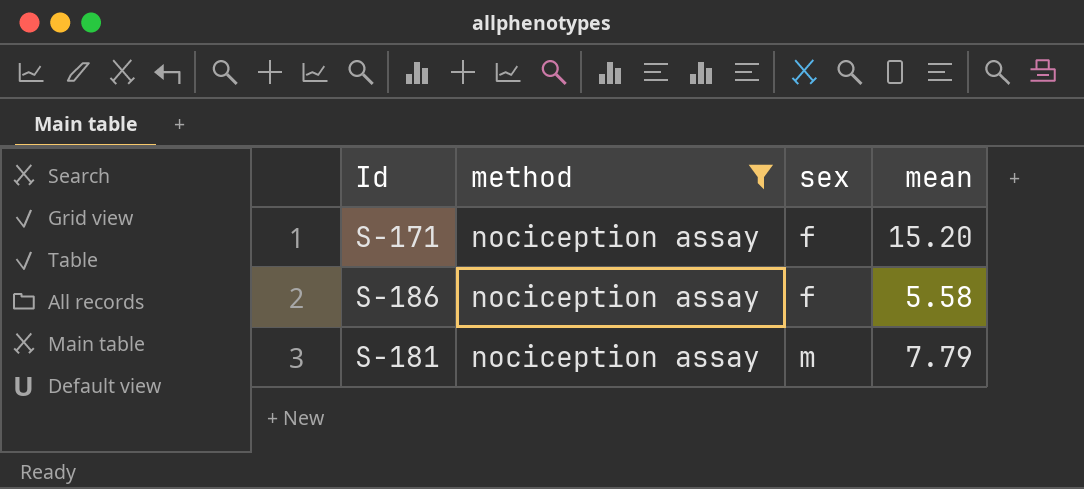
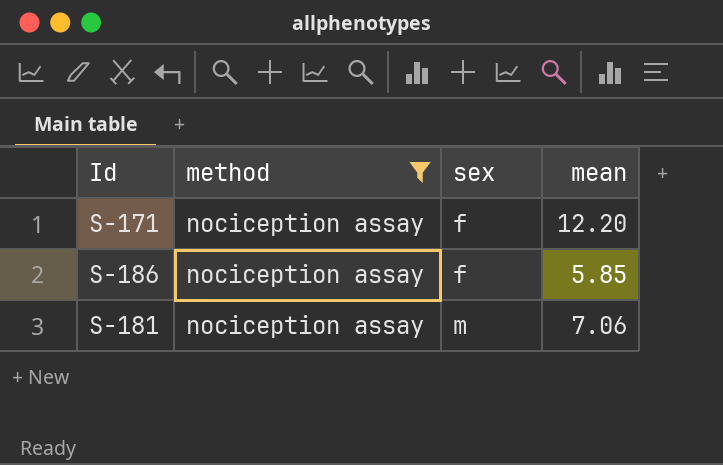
S-171 | mean: 15.20 -> 12.20
S-186 | mean: 5.58 -> 5.85
S-181 | mean: 7.79 -> 7.06

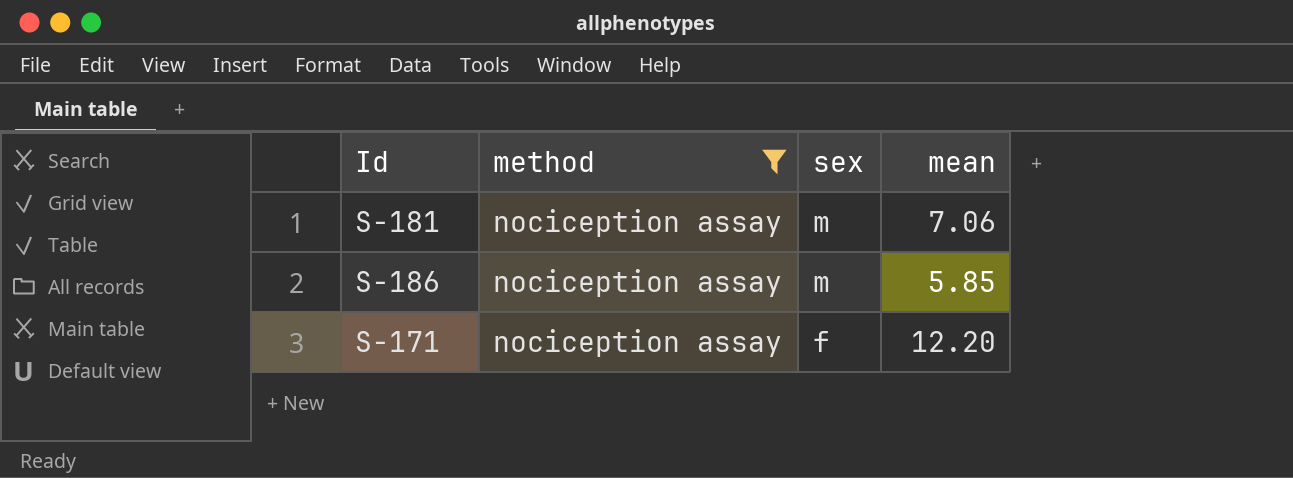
row order: sex ascending -> sex descending
S-186 | sex: f -> m

